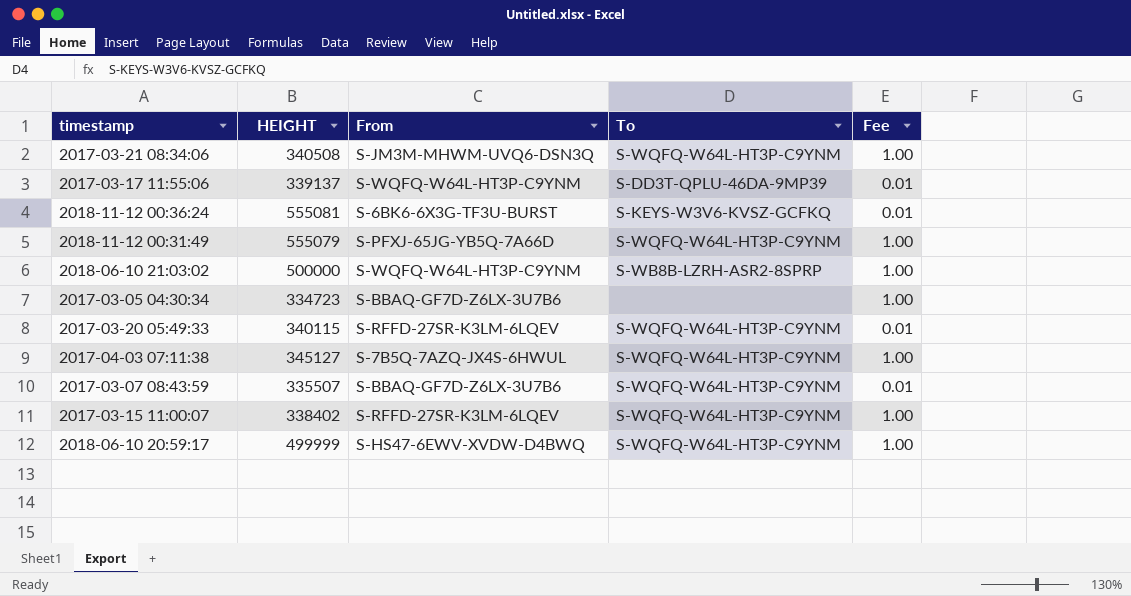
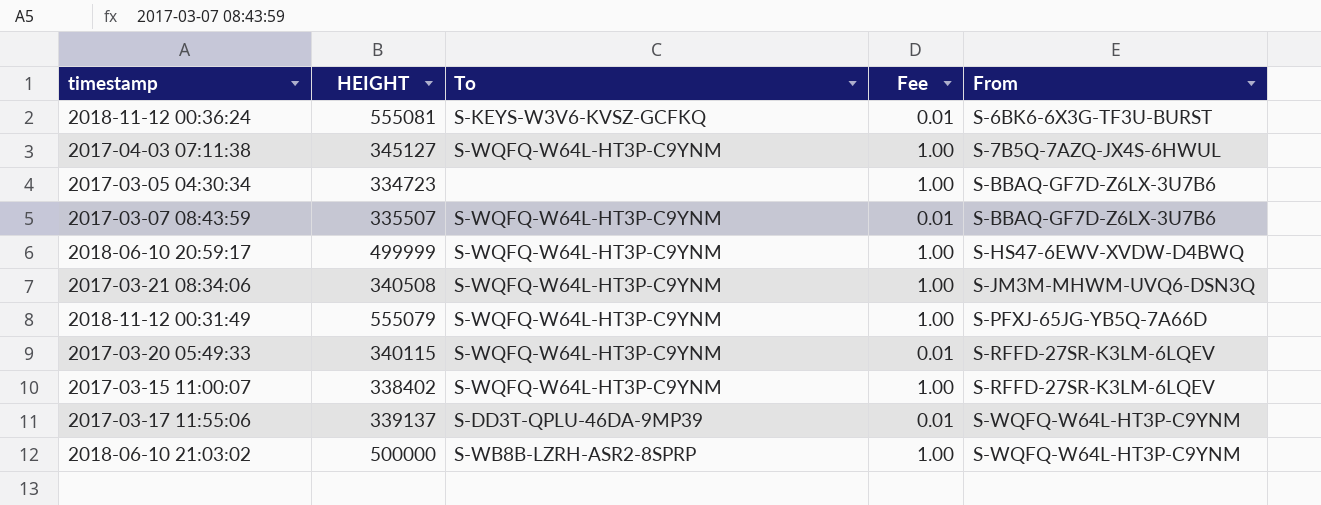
row order: none -> From ascending
column From | position: 3 -> 5

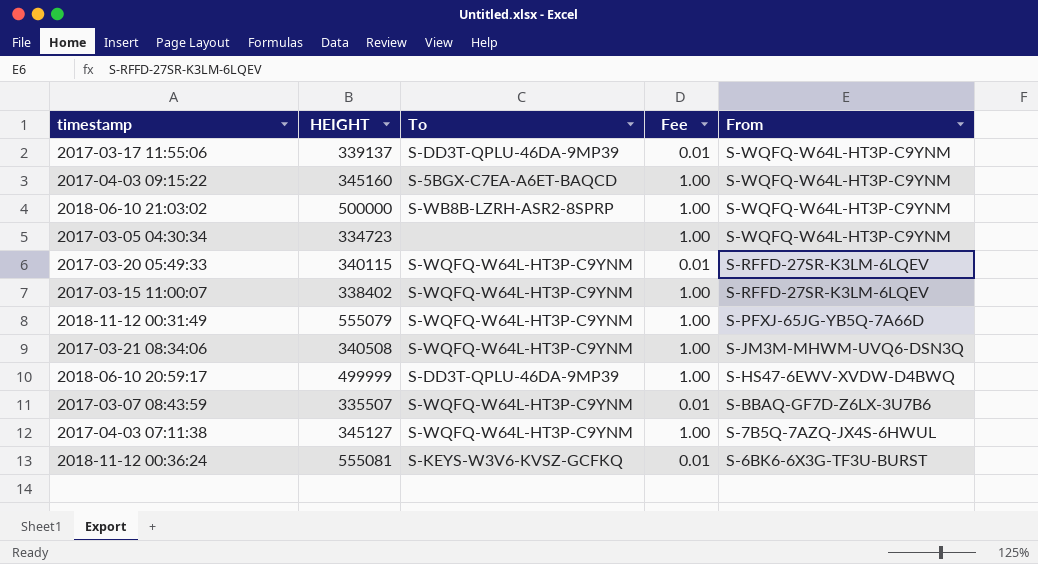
row order: From ascending -> From descending
row 2017-04-03 09:15:22: none -> 345160 | S-5BGX-C7EA-A6ET-BAQCD | 1.00 | S-WQFQ-W64L-HT3P-C9YNM
2017-03-05 04:30:34 | From: S-BBAQ-GF7D-Z6LX-3U7B6 -> S-WQFQ-W64L-HT3P-C9YNM
2018-06-10 20:59:17 | To: S-WQFQ-W64L-HT3P-C9YNM -> S-DD3T-QPLU-46DA-9MP39

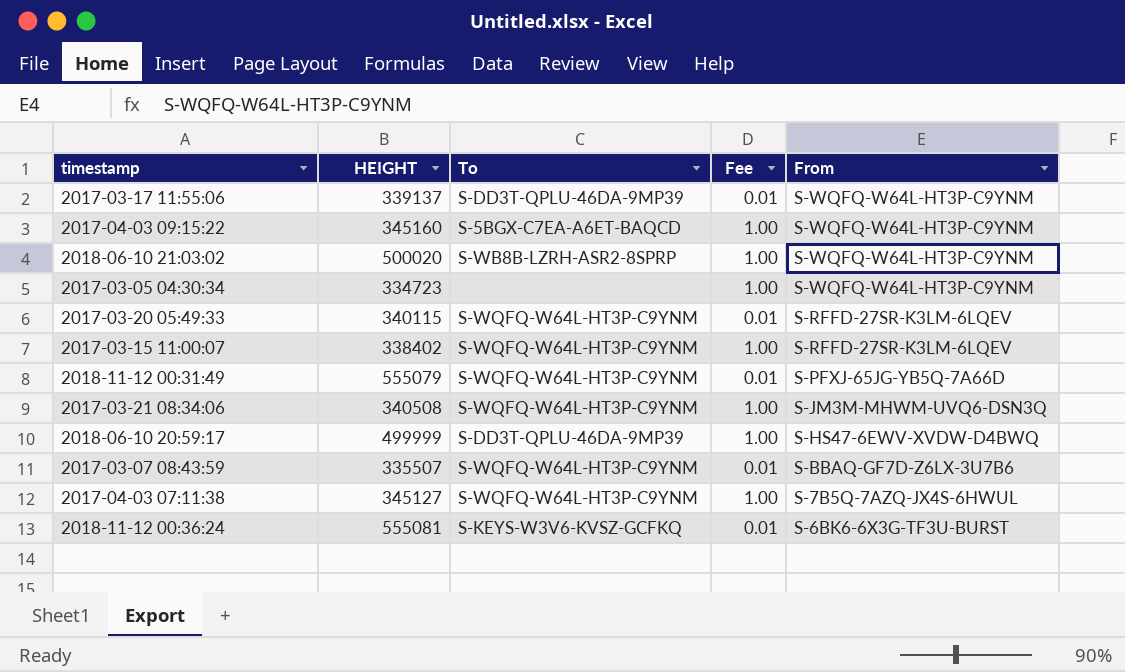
2018-06-10 21:03:02 | HEIGHT: 500000 -> 500020
2018-11-12 00:31:49 | Fee: 1.00 -> 0.01

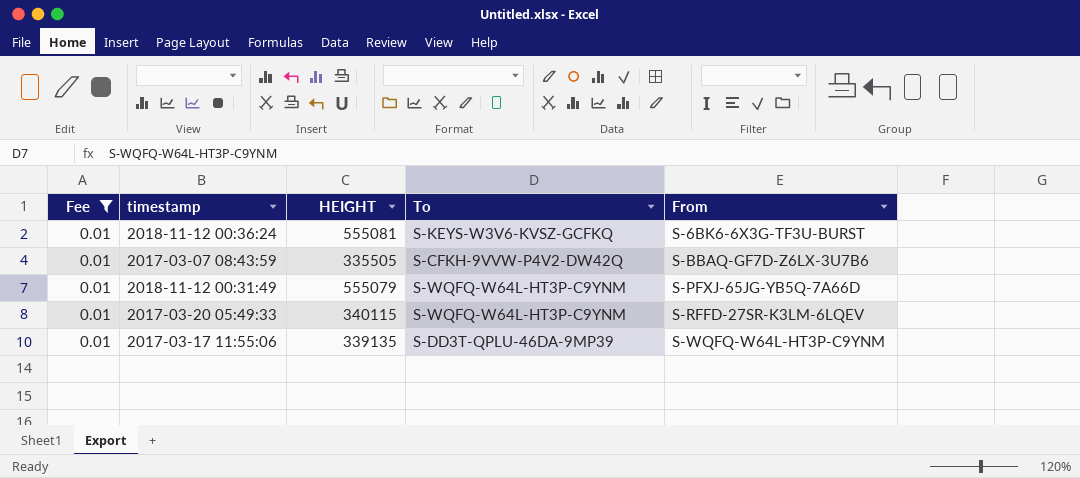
filter: none -> Fee = 0.01
row order: From descending -> From ascending
column Fee | position: 4 -> 1
2017-03-07 08:43:59 | HEIGHT: 335507 -> 335505
2017-03-07 08:43:59 | To: S-WQFQ-W64L-HT3P-C9YNM -> S-CFKH-9VVW-P4V2-DW42Q
2017-03-17 11:55:06 | HEIGHT: 339137 -> 339135

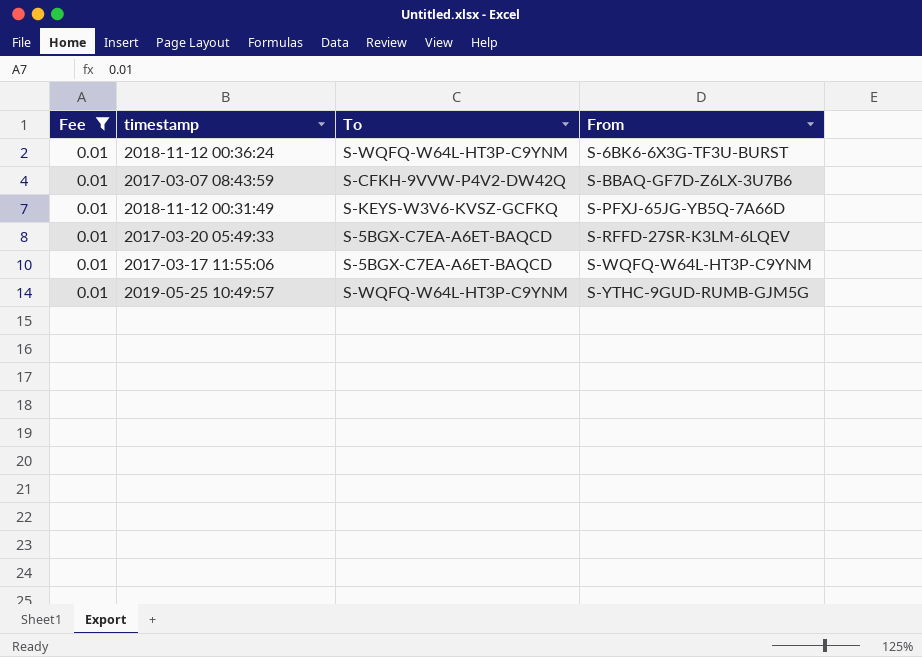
column HEIGHT | position: 3 -> none
2018-11-12 00:36:24 | To: S-KEYS-W3V6-KVSZ-GCFKQ -> S-WQFQ-W64L-HT3P-C9YNM
2018-11-12 00:31:49 | To: S-WQFQ-W64L-HT3P-C9YNM -> S-KEYS-W3V6-KVSZ-GCFKQ
2017-03-20 05:49:33 | To: S-WQFQ-W64L-HT3P-C9YNM -> S-5BGX-C7EA-A6ET-BAQCD
2017-03-17 11:55:06 | To: S-DD3T-QPLU-46DA-9MP39 -> S-5BGX-C7EA-A6ET-BAQCD
row 2019-05-25 10:49:57: none -> 0.01 | S-WQFQ-W64L-HT3P-C9YNM | S-YTHC-9GUD-RUMB-GJM5G

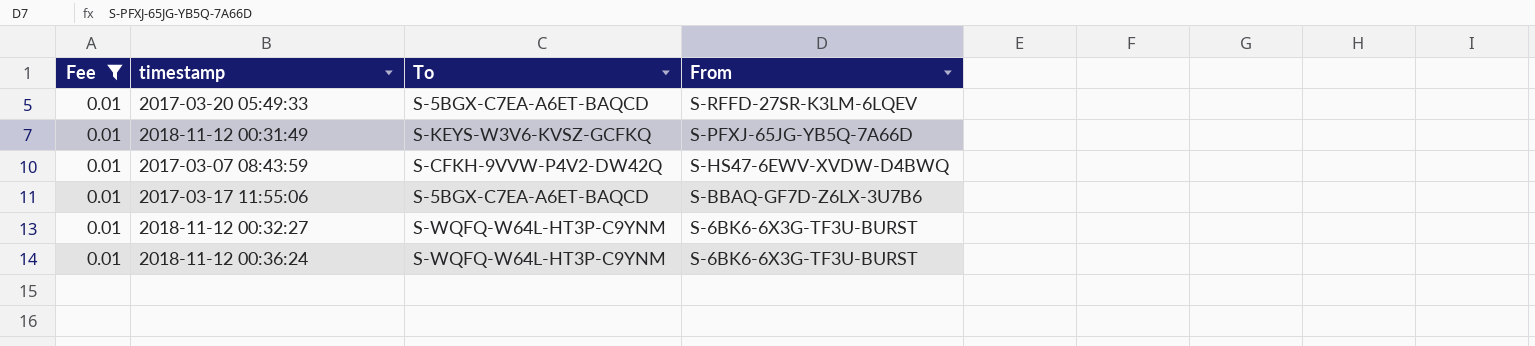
row order: From ascending -> From descending
row 2019-05-25 10:49:57: 0.01 | S-WQFQ-W64L-HT3P-C9YNM | S-YTHC-9GUD-RUMB-GJM5G -> none
2017-03-07 08:43:59 | From: S-BBAQ-GF7D-Z6LX-3U7B6 -> S-HS47-6EWV-XVDW-D4BWQ
2017-03-17 11:55:06 | From: S-WQFQ-W64L-HT3P-C9YNM -> S-BBAQ-GF7D-Z6LX-3U7B6
row 2018-11-12 00:32:27: none -> 0.01 | S-WQFQ-W64L-HT3P-C9YNM | S-6BK6-6X3G-TF3U-BURST

